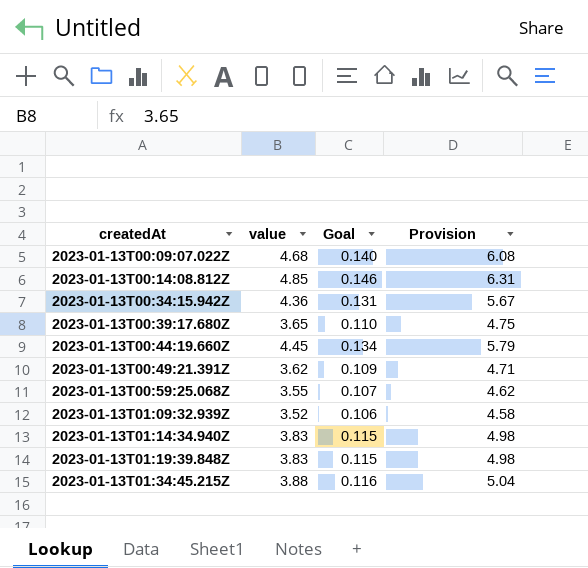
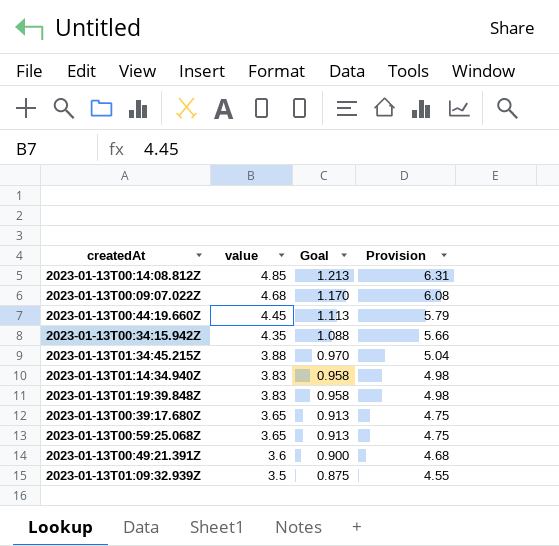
row order: createdAt ascending -> value descending
column Goal | formula: [value] * 0.03 -> [value] * 0.25
2023-01-13T00:34:15.942Z | value: 4.36 -> 4.35
2023-01-13T00:34:15.942Z | Provision: 5.67 -> 5.66
2023-01-13T00:59:25.068Z | value: 3.55 -> 3.65
2023-01-13T00:59:25.068Z | Provision: 4.62 -> 4.75
2023-01-13T00:49:21.391Z | value: 3.62 -> 3.6
2023-01-13T00:49:21.391Z | Provision: 4.71 -> 4.68
2023-01-13T01:09:32.939Z | value: 3.52 -> 3.5
2023-01-13T01:09:32.939Z | Provision: 4.58 -> 4.55

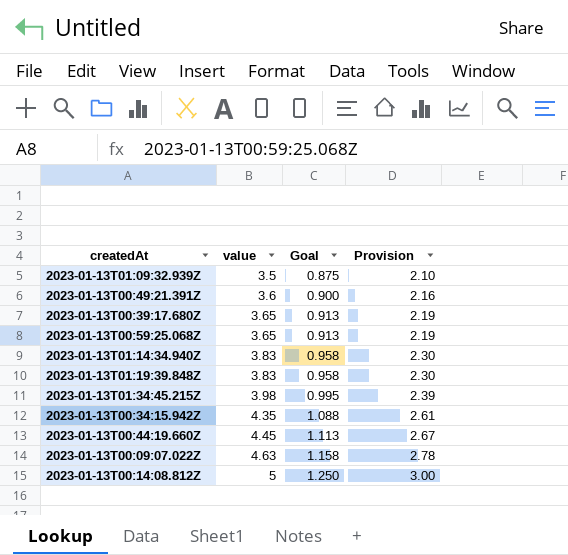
row order: value descending -> value ascending
column Provision | formula: [value] * 1.3 -> [value] * 0.6
2023-01-13T01:34:45.215Z | value: 3.88 -> 3.98
2023-01-13T01:34:45.215Z | Goal: 0.970 -> 0.995
2023-01-13T00:09:07.022Z | value: 4.68 -> 4.63
2023-01-13T00:09:07.022Z | Goal: 1.170 -> 1.158
2023-01-13T00:14:08.812Z | value: 4.85 -> 5
2023-01-13T00:14:08.812Z | Goal: 1.213 -> 1.250

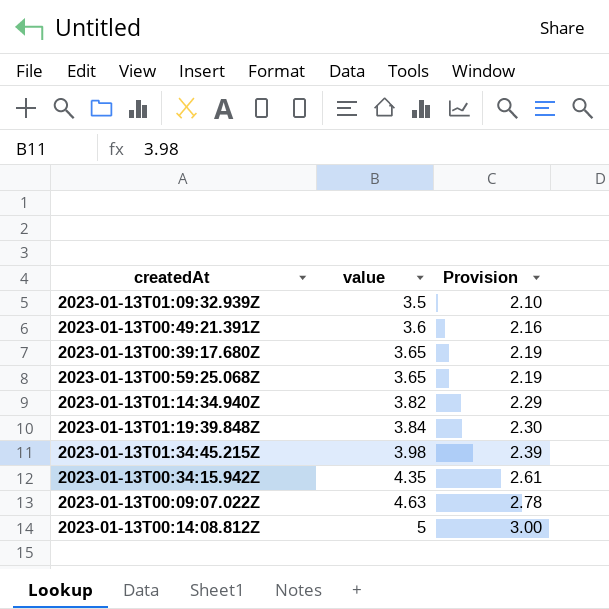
column Goal | formula: [value] * 0.25 -> none
row 2023-01-13T00:44:19.660Z: 4.45 | 1.113 | 2.67 -> none
2023-01-13T01:14:34.940Z | value: 3.83 -> 3.82
2023-01-13T01:14:34.940Z | Provision: 2.30 -> 2.29
2023-01-13T01:19:39.848Z | value: 3.83 -> 3.84

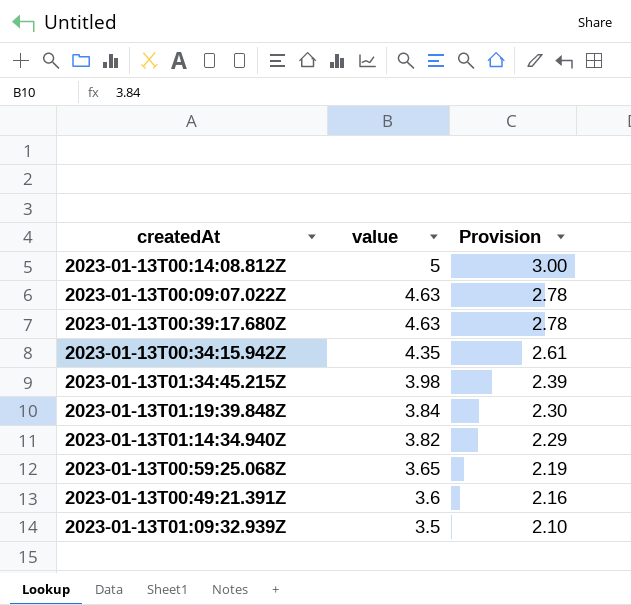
row order: value ascending -> value descending
2023-01-13T00:39:17.680Z | value: 3.65 -> 4.63
2023-01-13T00:39:17.680Z | Provision: 2.19 -> 2.78

